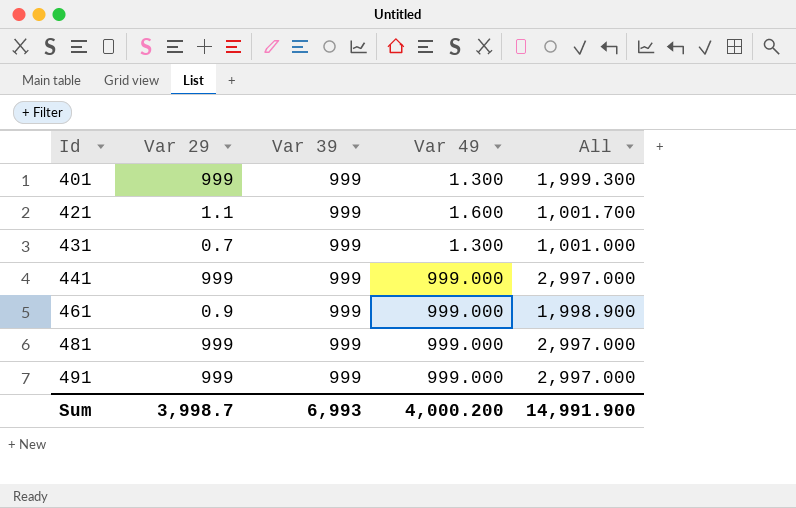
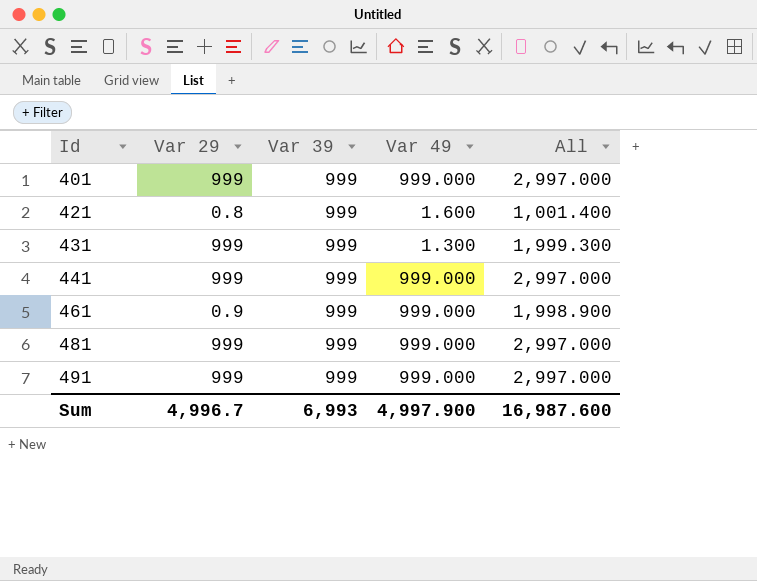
401 | Var 49: 1.300 -> 999.000
401 | All: 1,999.300 -> 2,997.000
421 | Var 29: 1.1 -> 0.8
421 | All: 1,001.700 -> 1,001.400
431 | Var 29: 0.7 -> 999
431 | All: 1,001.000 -> 1,999.300
Sum | Var 29: 3,998.7 -> 4,996.7
Sum | Var 49: 4,000.200 -> 4,997.900
Sum | All: 14,991.900 -> 16,987.600

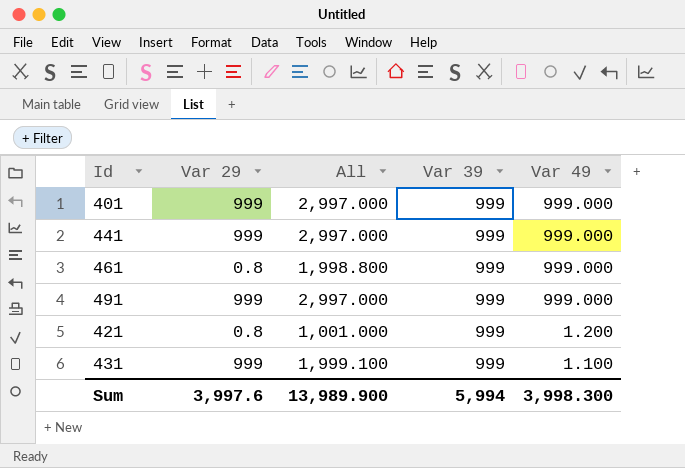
row order: Id ascending -> Var 49 descending
column All | position: 5 -> 3
row 481: 999 | 999 | 999.000 | 2,997.000 -> none
461 | Var 29: 0.9 -> 0.8
461 | All: 1,998.900 -> 1,998.800
421 | All: 1,001.400 -> 1,001.000
421 | Var 49: 1.600 -> 1.200
431 | All: 1,999.300 -> 1,999.100
431 | Var 49: 1.300 -> 1.100
Sum | Var 29: 4,996.7 -> 3,997.6
Sum | All: 16,987.600 -> 13,989.900
Sum | Var 39: 6,993 -> 5,994
Sum | Var 49: 4,997.900 -> 3,998.300

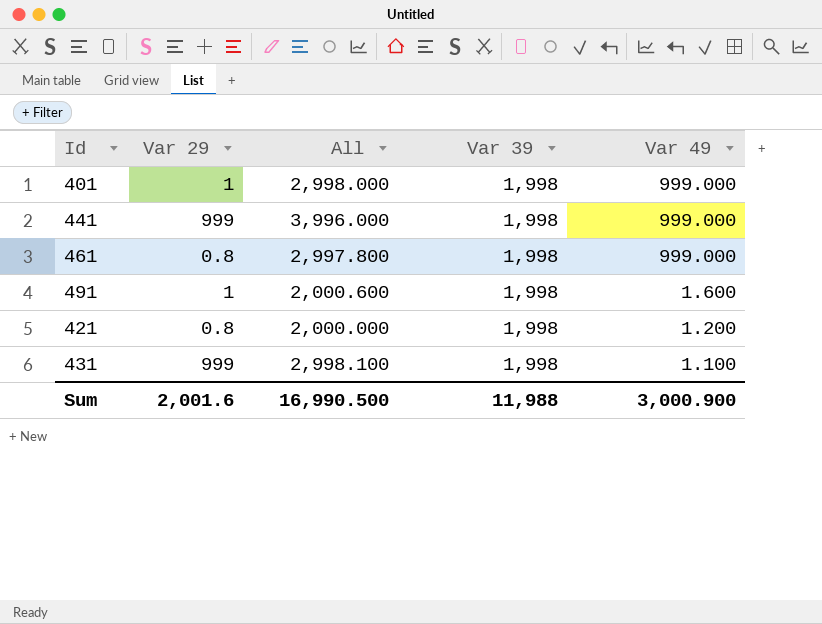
401 | Var 29: 999 -> 1
401 | All: 2,997.000 -> 2,998.000
401 | Var 39: 999 -> 1,998
441 | All: 2,997.000 -> 3,996.000
441 | Var 39: 999 -> 1,998
461 | All: 1,998.800 -> 2,997.800
461 | Var 39: 999 -> 1,998
491 | Var 29: 999 -> 1
491 | All: 2,997.000 -> 2,000.600
491 | Var 39: 999 -> 1,998
491 | Var 49: 999.000 -> 1.600
421 | All: 1,001.000 -> 2,000.000
421 | Var 39: 999 -> 1,998
431 | All: 1,999.100 -> 2,998.100
431 | Var 39: 999 -> 1,998
Sum | Var 29: 3,997.6 -> 2,001.6
Sum | All: 13,989.900 -> 16,990.500
Sum | Var 39: 5,994 -> 11,988
Sum | Var 49: 3,998.300 -> 3,000.900

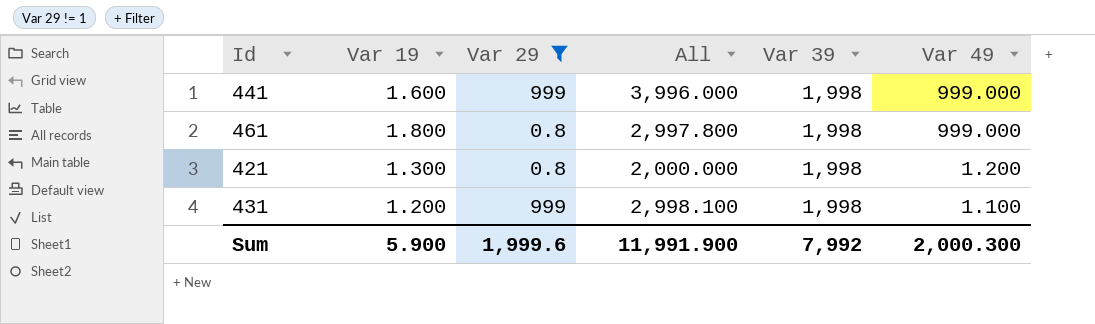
filter: none -> Var 29 != 1
column Var 19 | position: none -> 2
Sum | Var 29: 2,001.6 -> 1,999.6
Sum | All: 16,990.500 -> 11,991.900
Sum | Var 39: 11,988 -> 7,992
Sum | Var 49: 3,000.900 -> 2,000.300

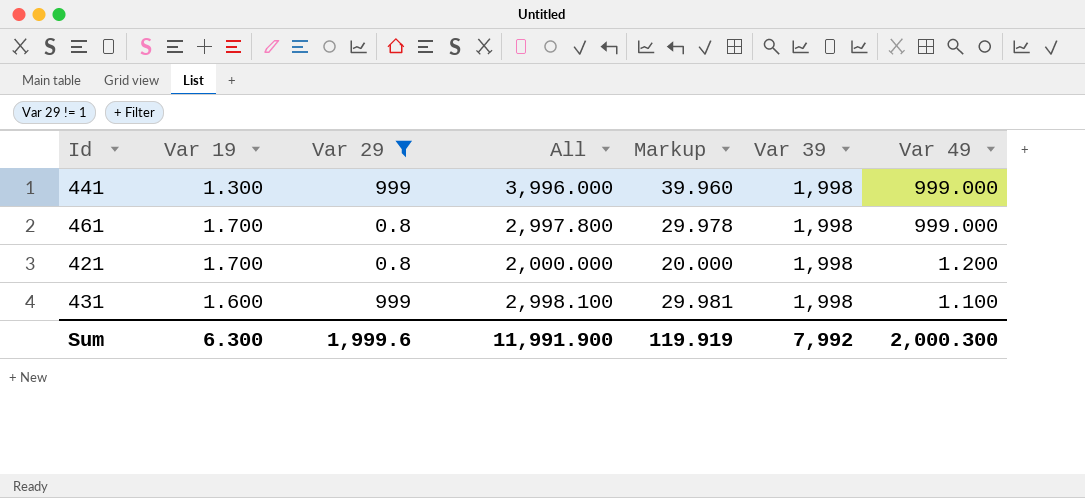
column Markup | formula: none -> [All] * 0.01
441 | Var 19: 1.600 -> 1.300
461 | Var 19: 1.800 -> 1.700
421 | Var 19: 1.300 -> 1.700
431 | Var 19: 1.200 -> 1.600
Sum | Var 19: 5.900 -> 6.300

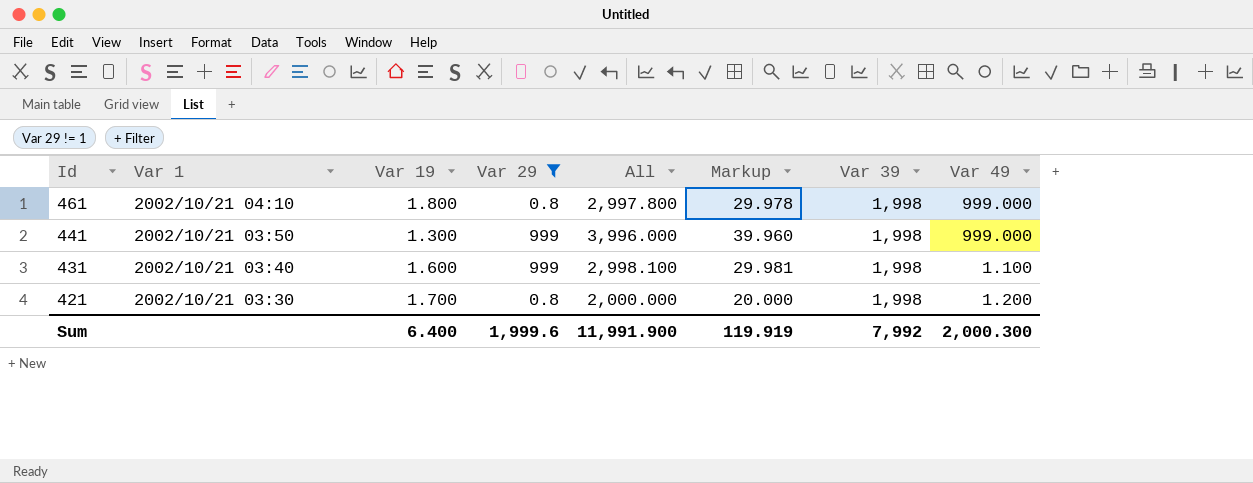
row order: Var 49 descending -> Id descending
column Var 1 | position: none -> 2
461 | Var 19: 1.700 -> 1.800
Sum | Var 19: 6.300 -> 6.400

